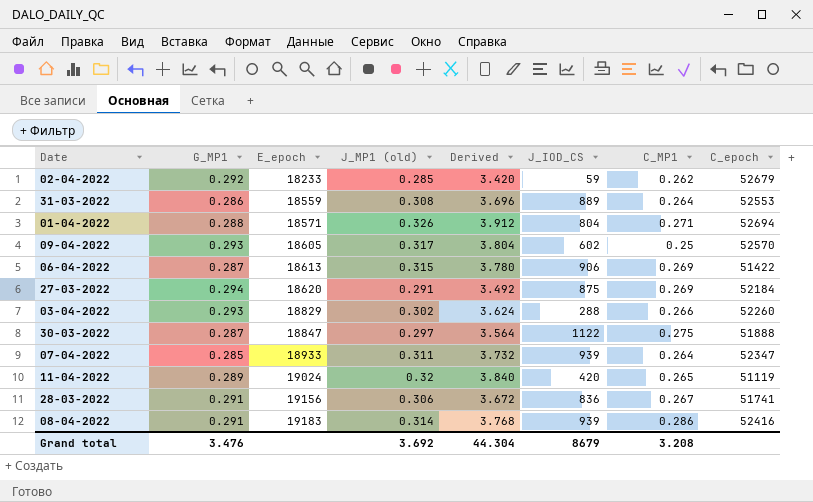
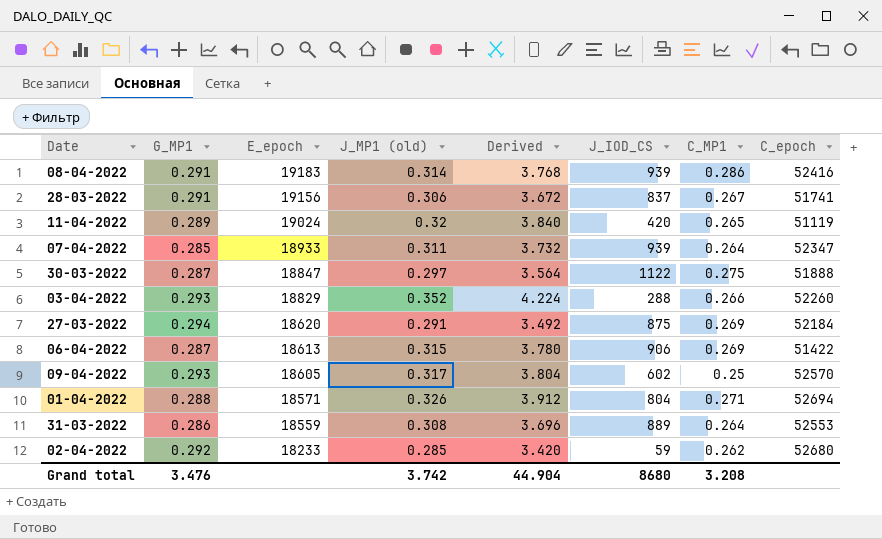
row order: E_epoch ascending -> E_epoch descending
28-03-2022 | J_IOD_CS: 836 -> 837
03-04-2022 | J_MP1 (old): 0.302 -> 0.352
03-04-2022 | Derived: 3.624 -> 4.224
02-04-2022 | C_epoch: 52679 -> 52680
Grand total | J_MP1 (old): 3.692 -> 3.742
Grand total | Derived: 44.304 -> 44.904
Grand total | J_IOD_CS: 8679 -> 8680

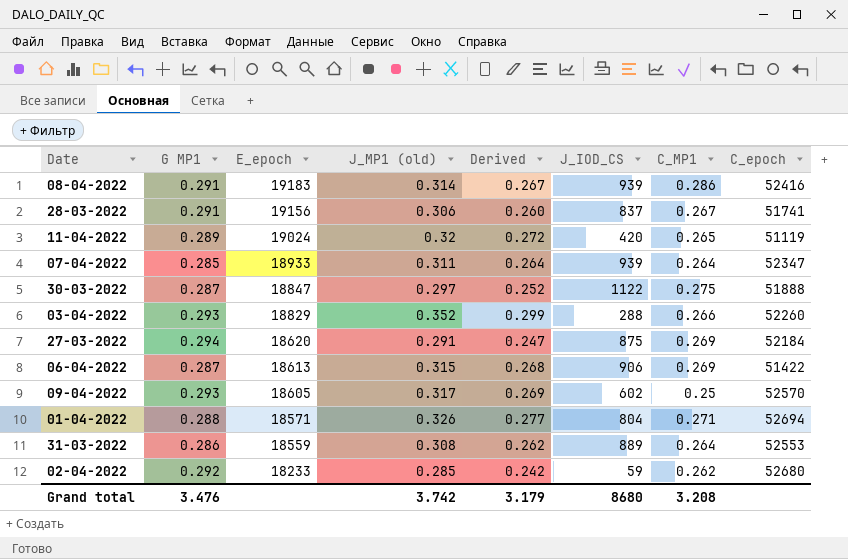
column name: G_MP1 -> G MP1
column Derived | formula: [J_MP1 (old)] * 12 -> [J_MP1 (old)] * 0.85
Grand total | Derived: 44.904 -> 3.179

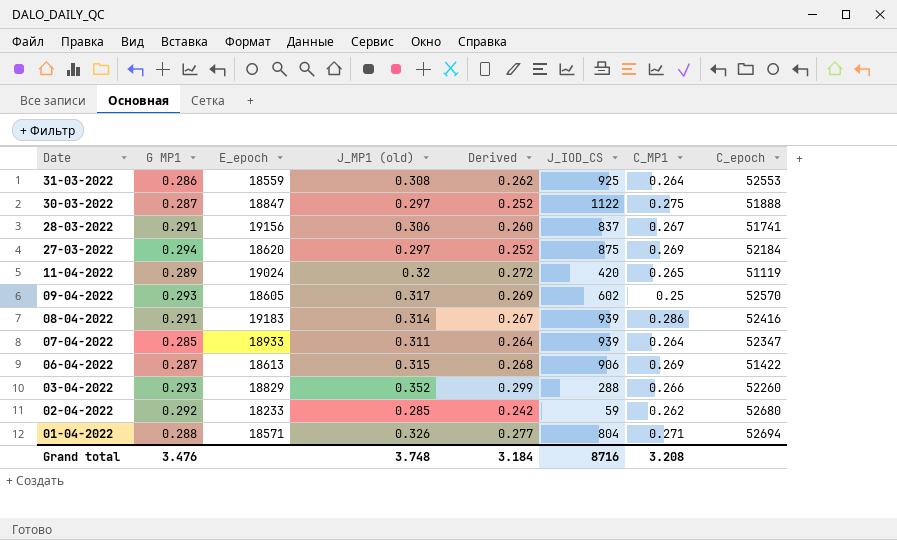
row order: E_epoch descending -> Date descending
31-03-2022 | J_IOD_CS: 889 -> 925
27-03-2022 | J_MP1 (old): 0.291 -> 0.297
27-03-2022 | Derived: 0.247 -> 0.252
Grand total | J_MP1 (old): 3.742 -> 3.748
Grand total | Derived: 3.179 -> 3.184
Grand total | J_IOD_CS: 8680 -> 8716

